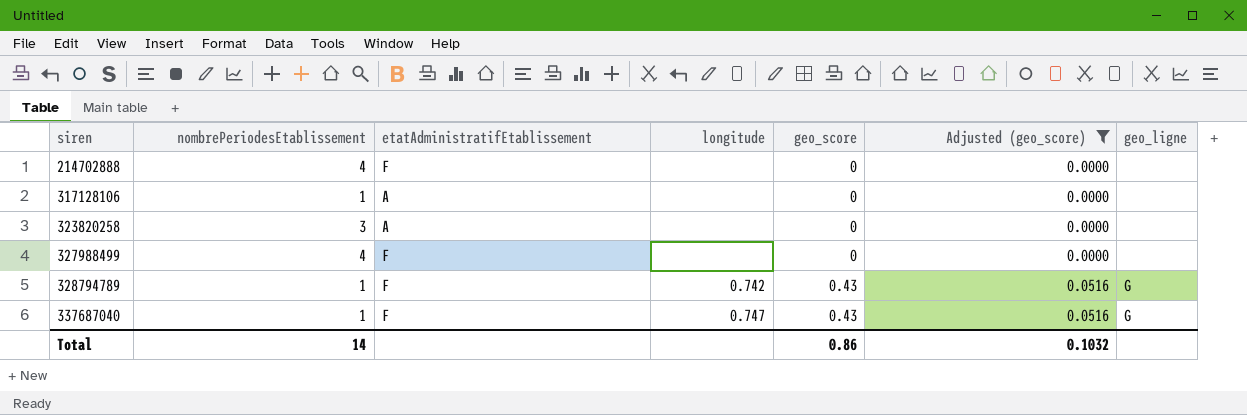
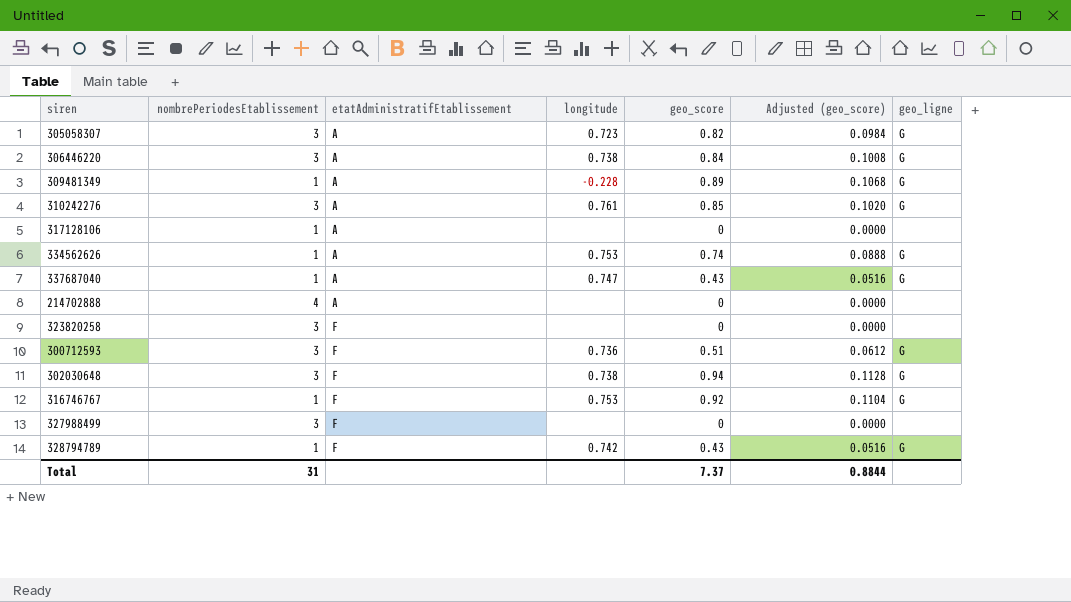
filter: Adjusted (geo_score) <= 0.0516 -> none
row order: siren ascending -> etatAdministratifEtablissement ascending
337687040 | etatAdministratifEtablissement: F -> A
214702888 | etatAdministratifEtablissement: F -> A
323820258 | etatAdministratifEtablissement: A -> F
327988499 | nombrePeriodesEtablissement: 4 -> 3
Total | nombrePeriodesEtablissement: 14 -> 31
Total | geo_score: 0.86 -> 7.37
Total | Adjusted (geo_score): 0.1032 -> 0.8844

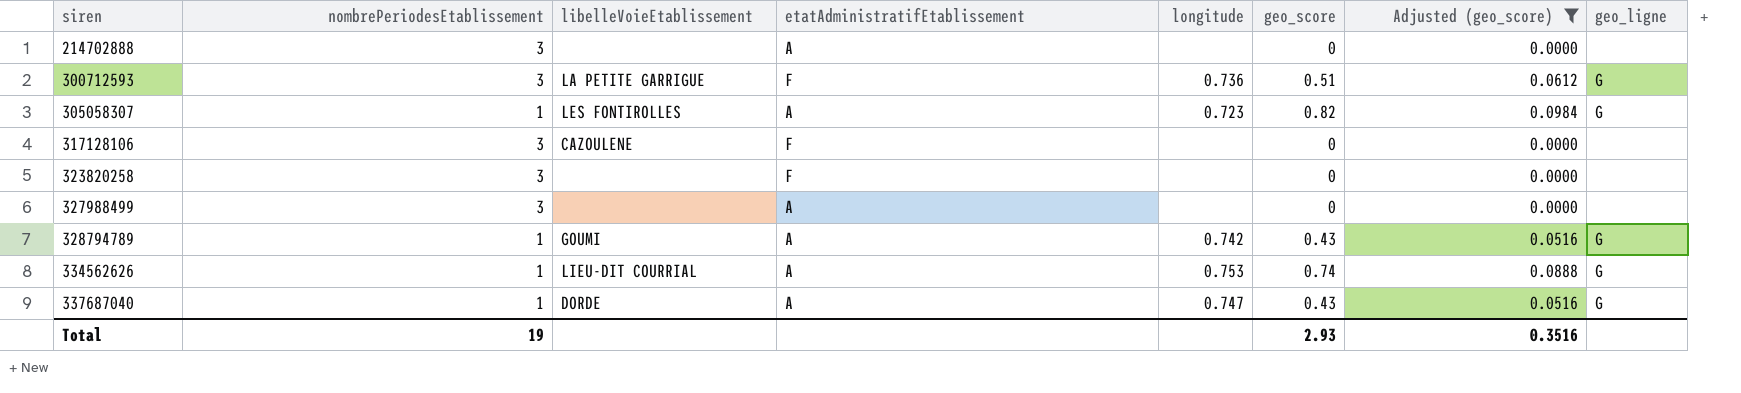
filter: none -> Adjusted (geo_score) <= 0.0984
row order: etatAdministratifEtablissement ascending -> siren ascending
column libelleVoieEtablissement | position: none -> 3
214702888 | nombrePeriodesEtablissement: 4 -> 3
305058307 | nombrePeriodesEtablissement: 3 -> 1
317128106 | nombrePeriodesEtablissement: 1 -> 3
317128106 | etatAdministratifEtablissement: A -> F
327988499 | etatAdministratifEtablissement: F -> A
328794789 | etatAdministratifEtablissement: F -> A
Total | nombrePeriodesEtablissement: 31 -> 19
Total | geo_score: 7.37 -> 2.93
Total | Adjusted (geo_score): 0.8844 -> 0.3516

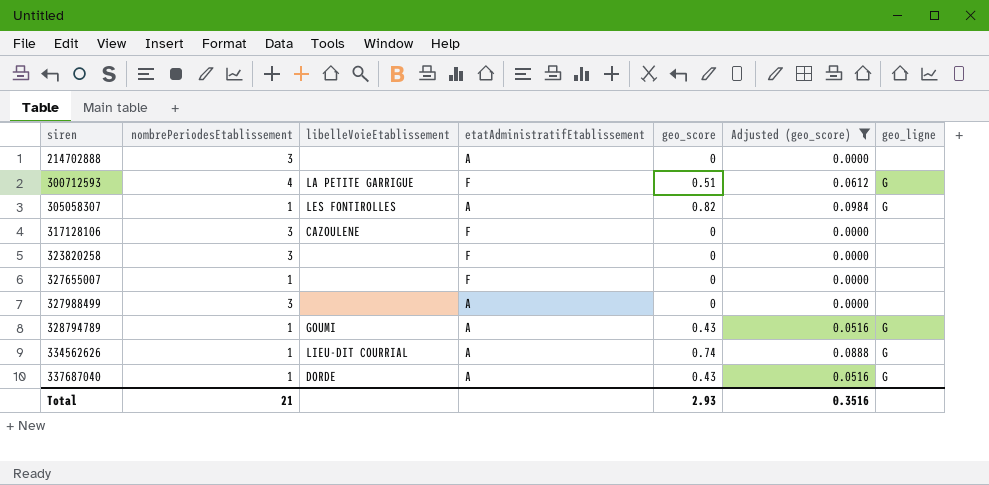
column longitude | position: 5 -> none
300712593 | nombrePeriodesEtablissement: 3 -> 4
row 327655007: none -> 1 | none | F | 0 | 0.0000 | none
Total | nombrePeriodesEtablissement: 19 -> 21

